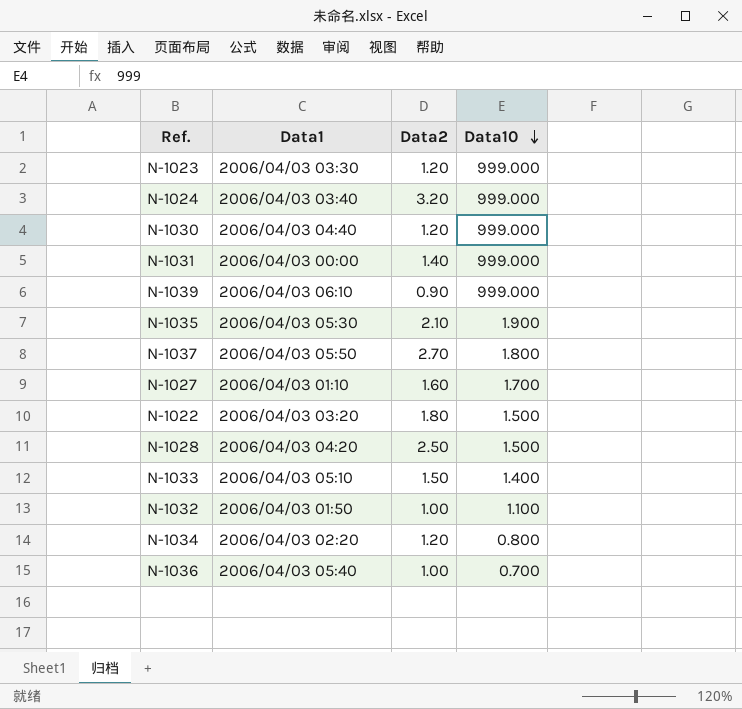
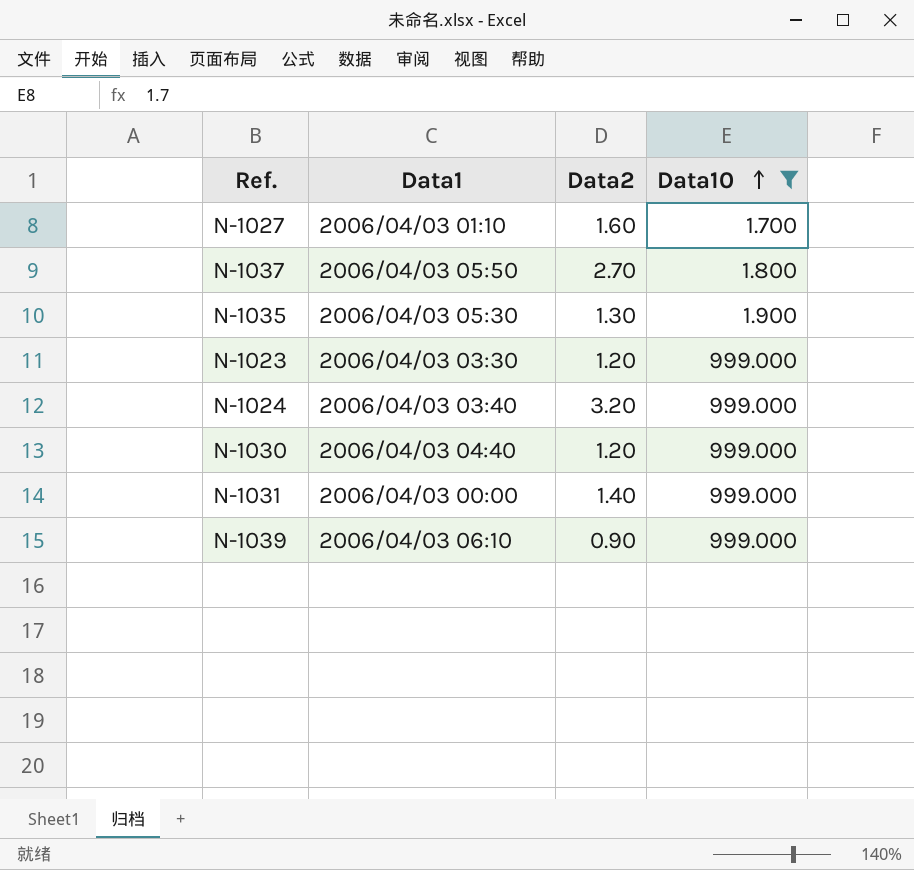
filter: none -> Data10 >= 1.700
row order: Data10 descending -> Data10 ascending
N-1035 | Data2: 2.10 -> 1.30

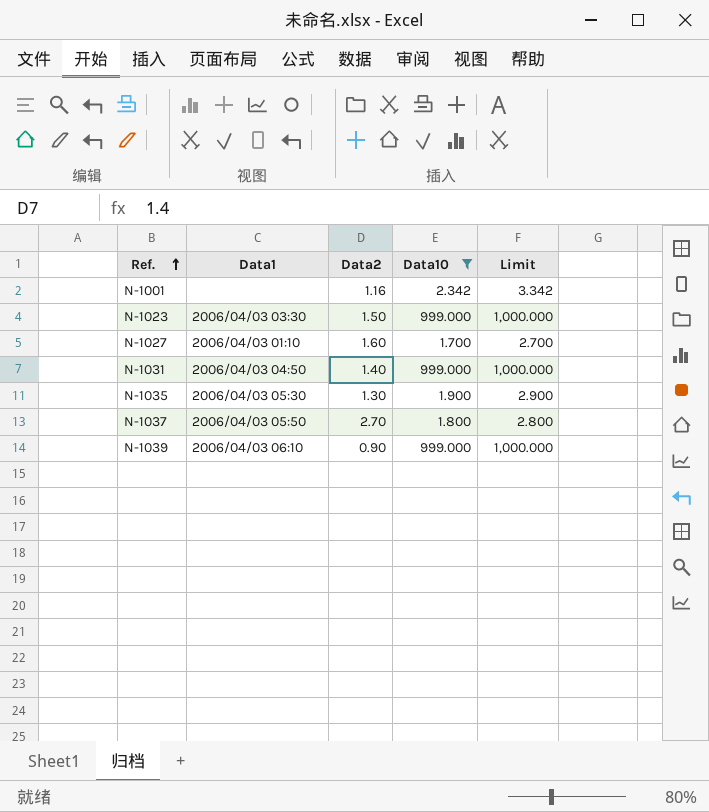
row order: Data10 ascending -> Ref. ascending
column Limit | formula: none -> [Data10] + 1
row N-1024: 2006/04/03 03:40 | 3.20 | 999.000 -> none
row N-1030: 2006/04/03 04:40 | 1.20 | 999.000 -> none
row N-1001: none -> none | 1.16 | 2.342 | 3.342
N-1023 | Data2: 1.20 -> 1.50
N-1031 | Data1: 2006/04/03 00:00 -> 2006/04/03 04:50

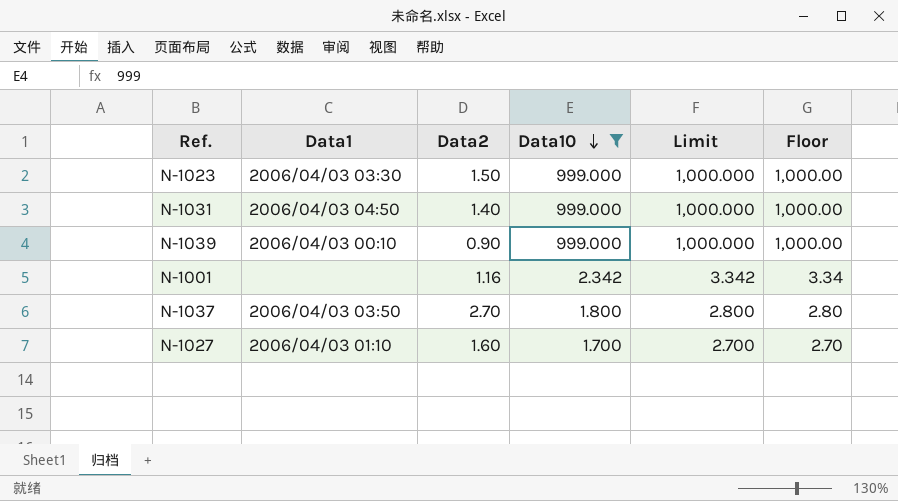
row order: Ref. ascending -> Data10 descending
column Floor | formula: none -> [Data10] + 1
row N-1035: 2006/04/03 05:30 | 1.30 | 1.900 | 2.900 -> none
N-1039 | Data1: 2006/04/03 06:10 -> 2006/04/03 00:10
N-1037 | Data1: 2006/04/03 05:50 -> 2006/04/03 03:50

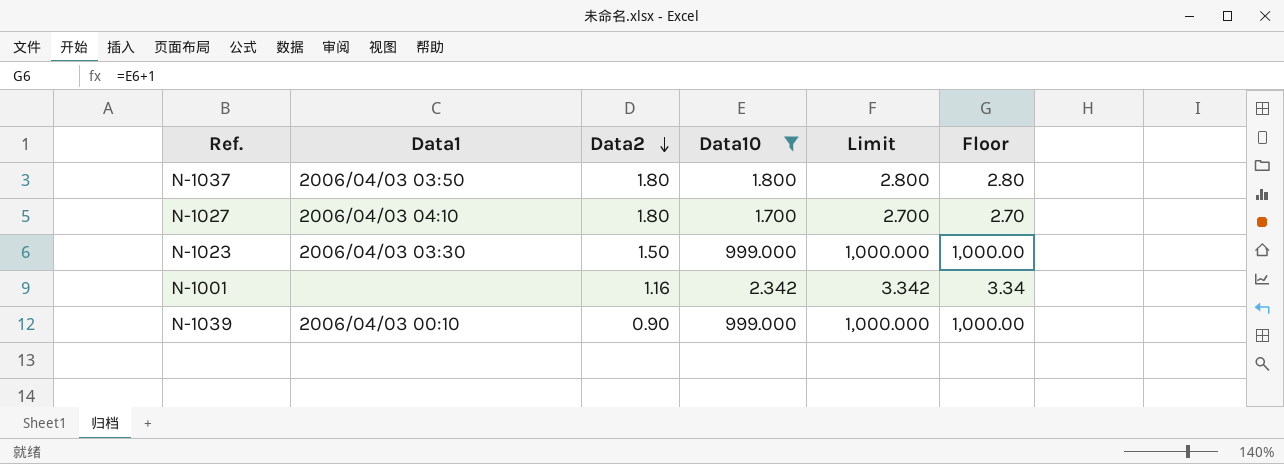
row order: Data10 descending -> Data2 descending
row N-1031: 2006/04/03 04:50 | 1.40 | 999.000 | 1,000.000 | 1,000.00 -> none
N-1037 | Data2: 2.70 -> 1.80
N-1027 | Data1: 2006/04/03 01:10 -> 2006/04/03 04:10
N-1027 | Data2: 1.60 -> 1.80

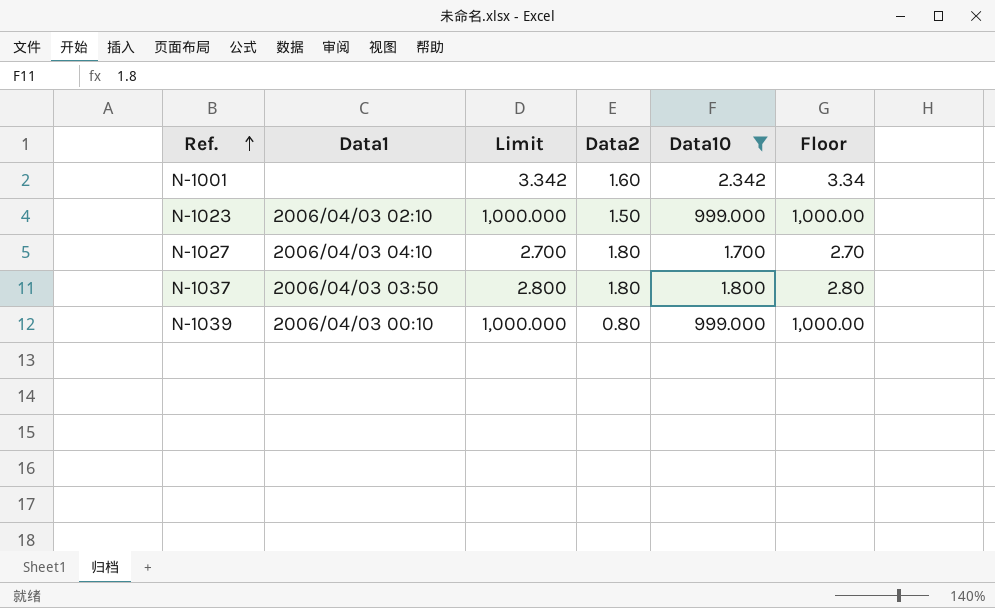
row order: Data2 descending -> Ref. ascending
column Limit | position: 5 -> 3
N-1001 | Data2: 1.16 -> 1.60
N-1023 | Data1: 2006/04/03 03:30 -> 2006/04/03 02:10
N-1039 | Data2: 0.90 -> 0.80

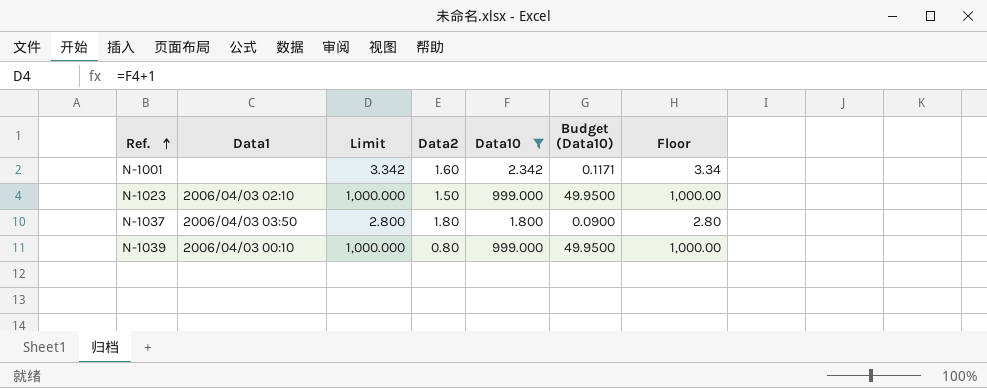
column Budget (Data10) | formula: none -> [Data10] * 0.05
row N-1027: 2006/04/03 04:10 | 2.700 | 1.80 | 1.700 | 2.70 -> none

